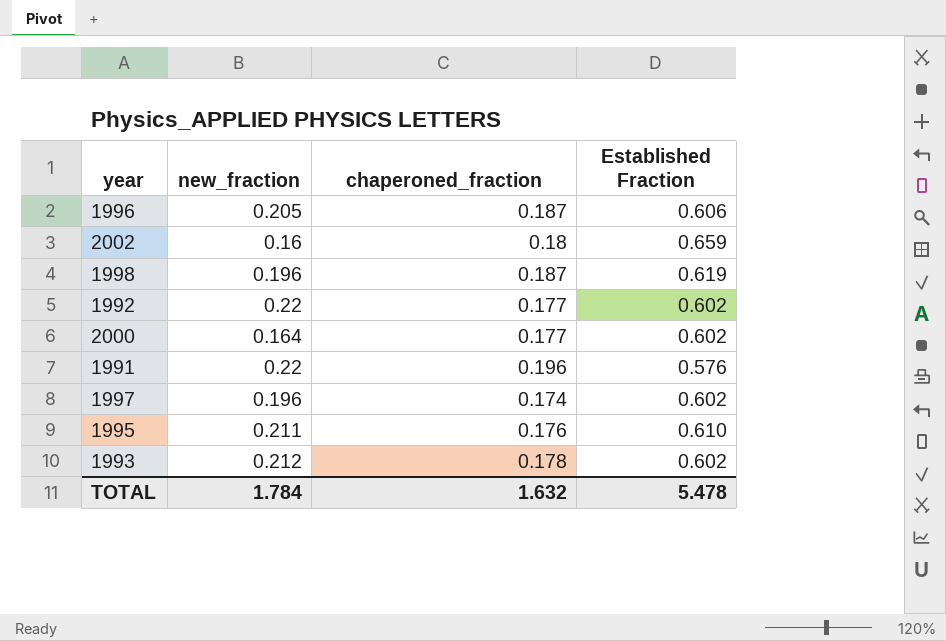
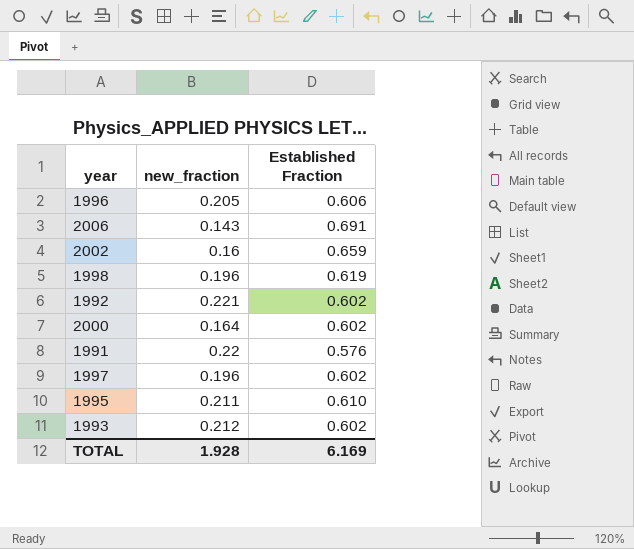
column chaperoned_fraction | position: 3 -> none
row 2006: none -> 0.143 | 0.691
1992 | new_fraction: 0.22 -> 0.221
TOTAL | new_fraction: 1.784 -> 1.928
TOTAL | Established Fraction: 5.478 -> 6.169

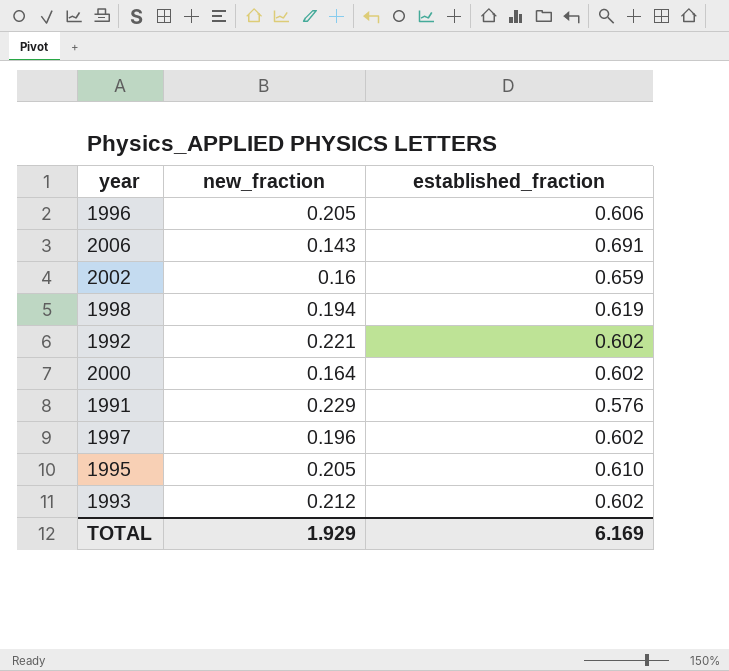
column name: Established Fraction -> established_fraction
1998 | new_fraction: 0.196 -> 0.194
1991 | new_fraction: 0.22 -> 0.229
1995 | new_fraction: 0.211 -> 0.205
TOTAL | new_fraction: 1.928 -> 1.929

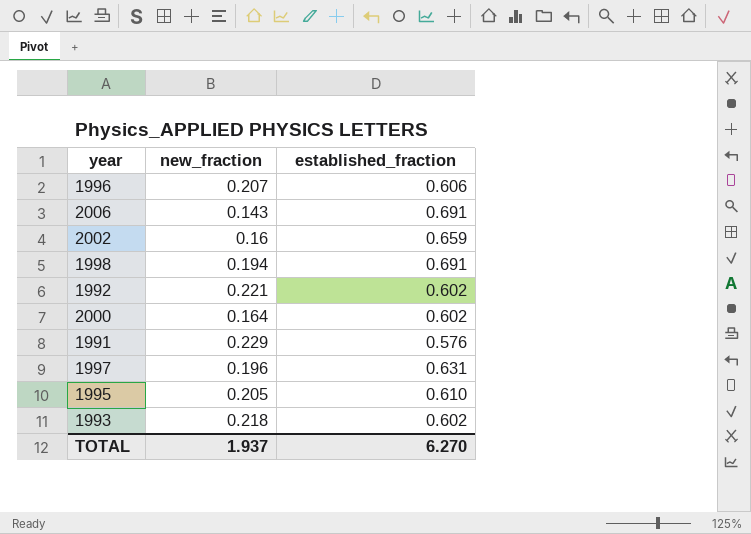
1996 | new_fraction: 0.205 -> 0.207
1998 | established_fraction: 0.619 -> 0.691
1997 | established_fraction: 0.602 -> 0.631
1993 | new_fraction: 0.212 -> 0.218
TOTAL | new_fraction: 1.929 -> 1.937
TOTAL | established_fraction: 6.169 -> 6.270

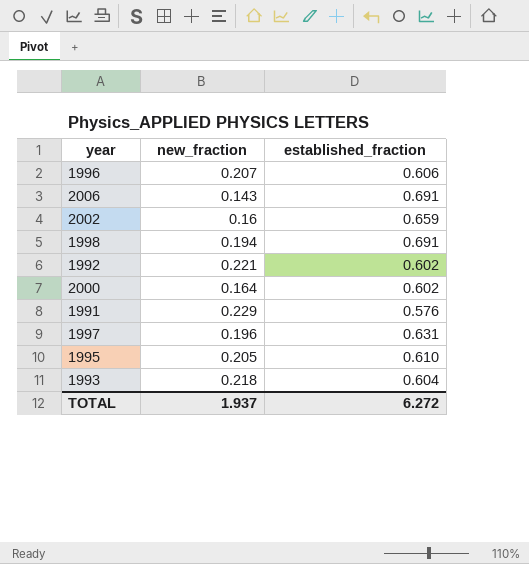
1993 | established_fraction: 0.602 -> 0.604
TOTAL | established_fraction: 6.270 -> 6.272

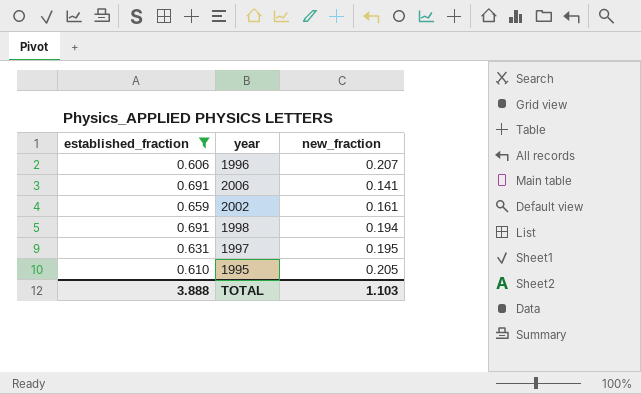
filter: none -> established_fraction >= 0.606
column established_fraction | position: 3 -> 1
2006 | new_fraction: 0.143 -> 0.141
2002 | new_fraction: 0.16 -> 0.161
1997 | new_fraction: 0.196 -> 0.195
TOTAL | established_fraction: 6.272 -> 3.888
TOTAL | new_fraction: 1.937 -> 1.103

